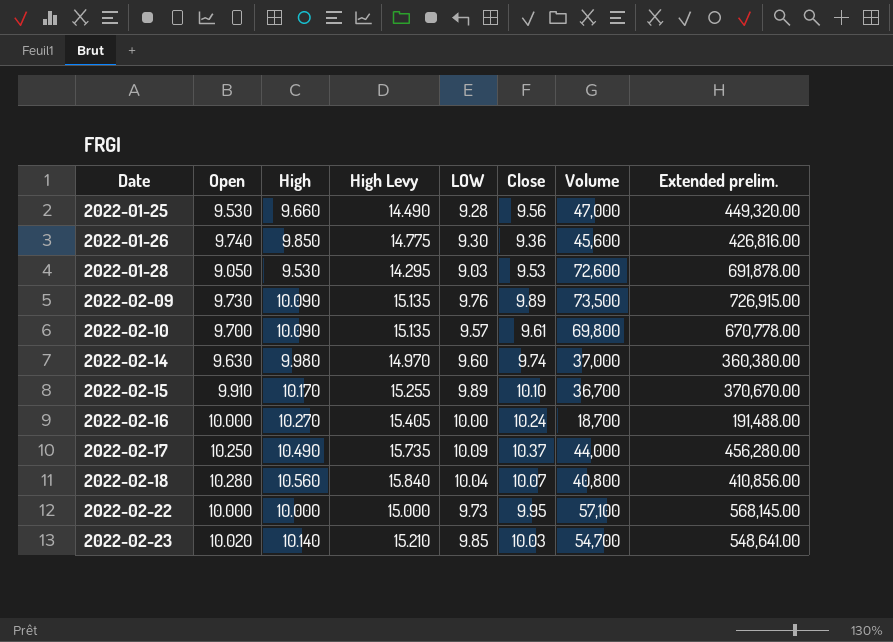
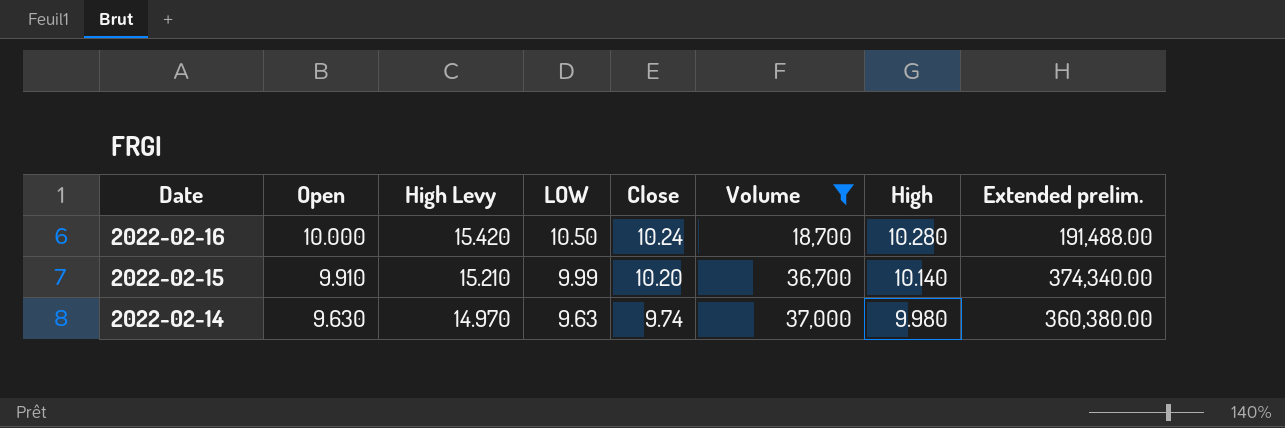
filter: none -> Volume <= 37,000
row order: Date ascending -> Date descending
column High | position: 3 -> 7
2022-02-16 | High Levy: 15.405 -> 15.420
2022-02-16 | LOW: 10.00 -> 10.50
2022-02-16 | High: 10.270 -> 10.280
2022-02-15 | High Levy: 15.255 -> 15.210
2022-02-15 | LOW: 9.89 -> 9.99
2022-02-15 | Close: 10.10 -> 10.20
2022-02-15 | High: 10.170 -> 10.140
2022-02-15 | Extended prelim.: 370,670.00 -> 374,340.00
2022-02-14 | LOW: 9.60 -> 9.63

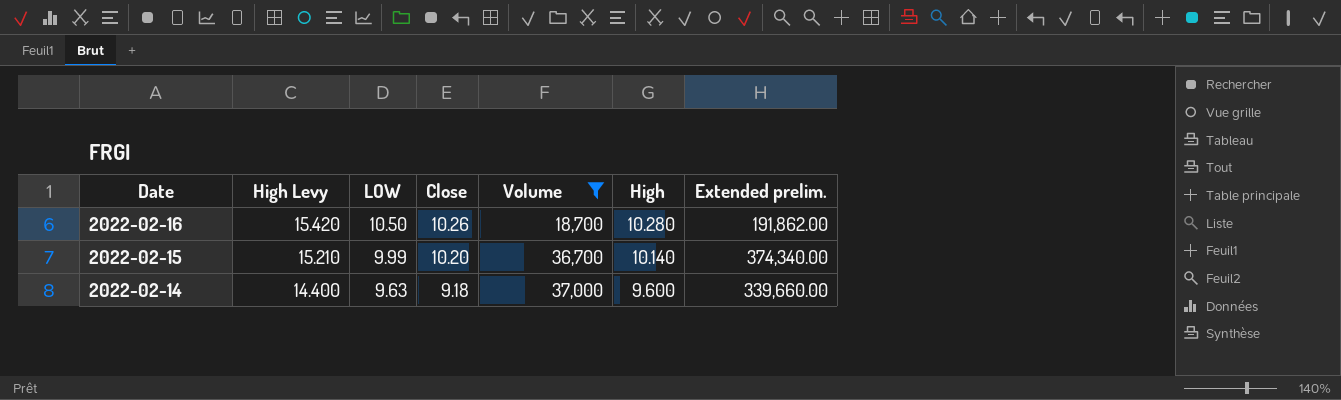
column Open | position: 2 -> none
2022-02-16 | Close: 10.24 -> 10.26
2022-02-16 | Extended prelim.: 191,488.00 -> 191,862.00
2022-02-14 | High Levy: 14.970 -> 14.400
2022-02-14 | Close: 9.74 -> 9.18
2022-02-14 | High: 9.980 -> 9.600
2022-02-14 | Extended prelim.: 360,380.00 -> 339,660.00

